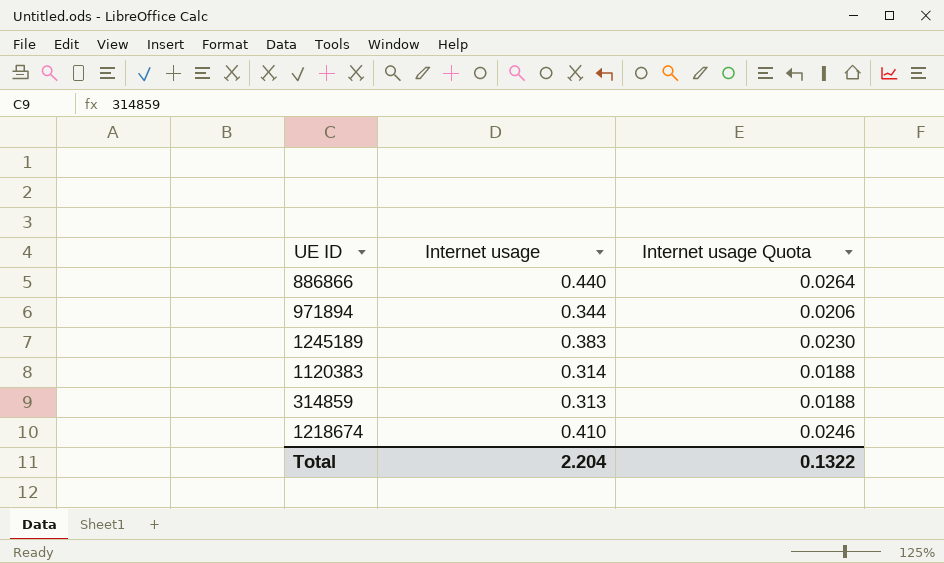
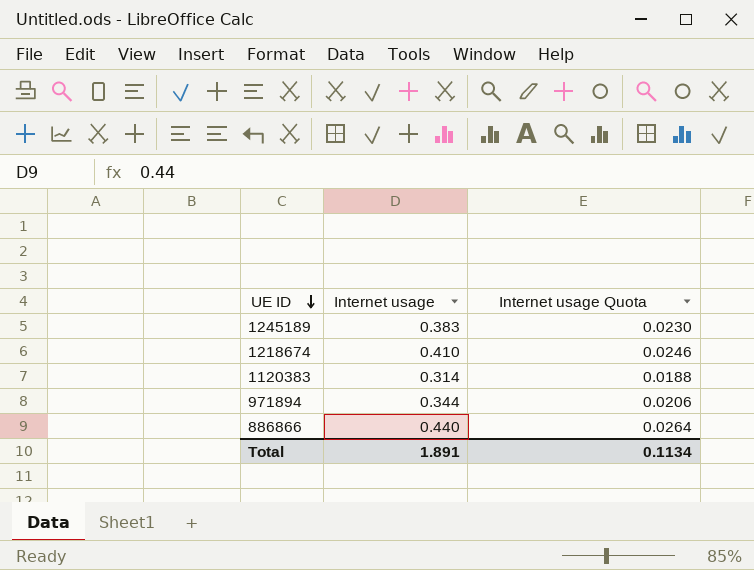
row order: none -> UE ID descending
row 314859: 0.313 | 0.0188 -> none
Total | Internet usage: 2.204 -> 1.891
Total | Internet usage Quota: 0.1322 -> 0.1134

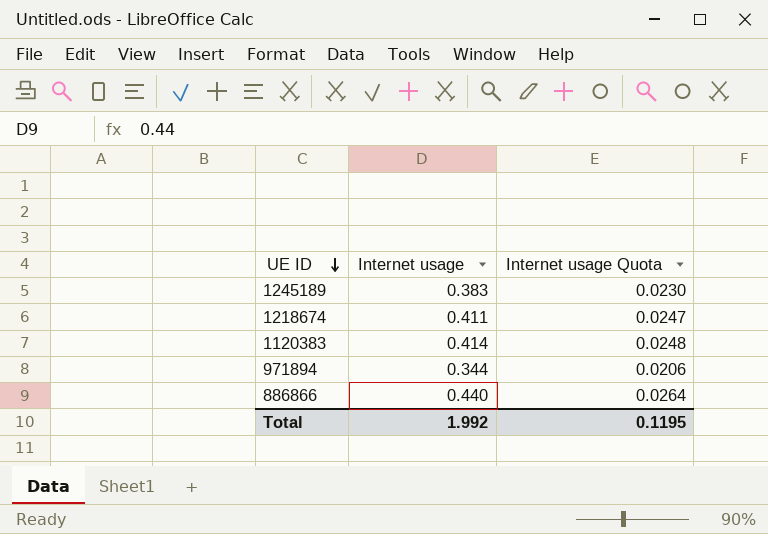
1218674 | Internet usage: 0.410 -> 0.411
1218674 | Internet usage Quota: 0.0246 -> 0.0247
1120383 | Internet usage: 0.314 -> 0.414
1120383 | Internet usage Quota: 0.0188 -> 0.0248
Total | Internet usage: 1.891 -> 1.992
Total | Internet usage Quota: 0.1134 -> 0.1195

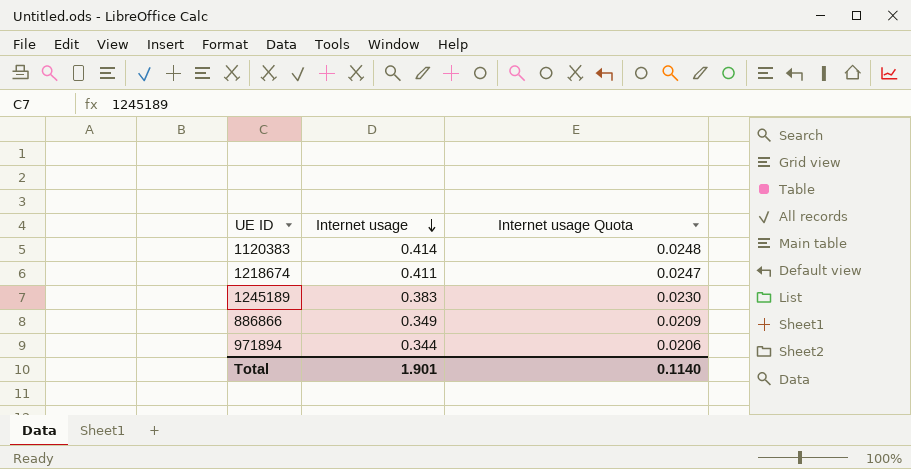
row order: UE ID descending -> Internet usage descending
886866 | Internet usage: 0.440 -> 0.349
886866 | Internet usage Quota: 0.0264 -> 0.0209
Total | Internet usage: 1.992 -> 1.901
Total | Internet usage Quota: 0.1195 -> 0.1140

